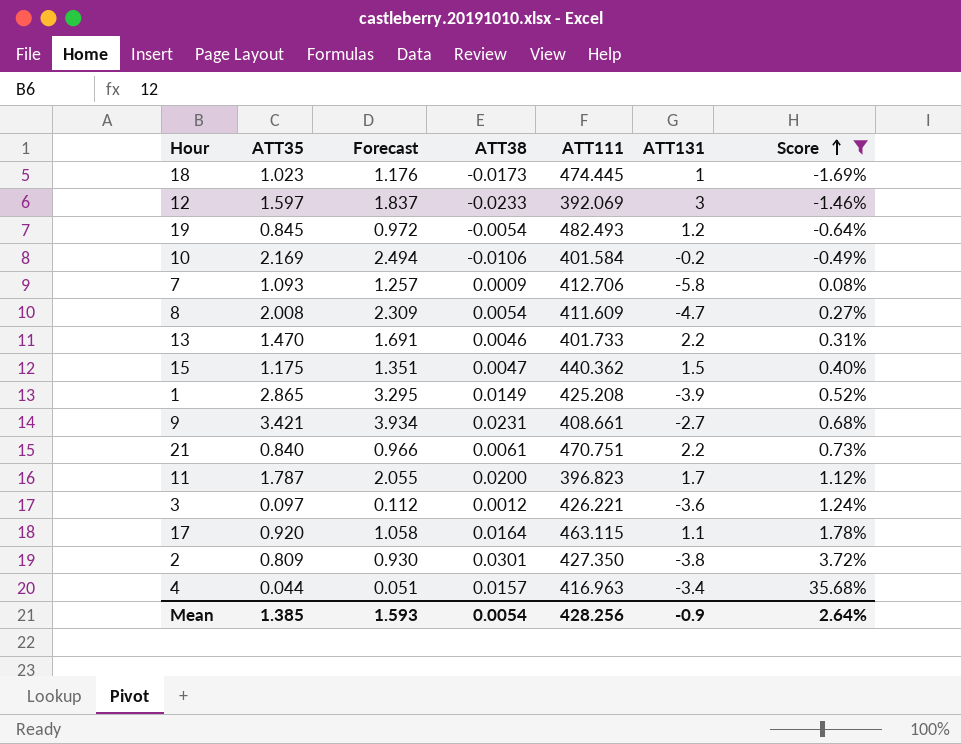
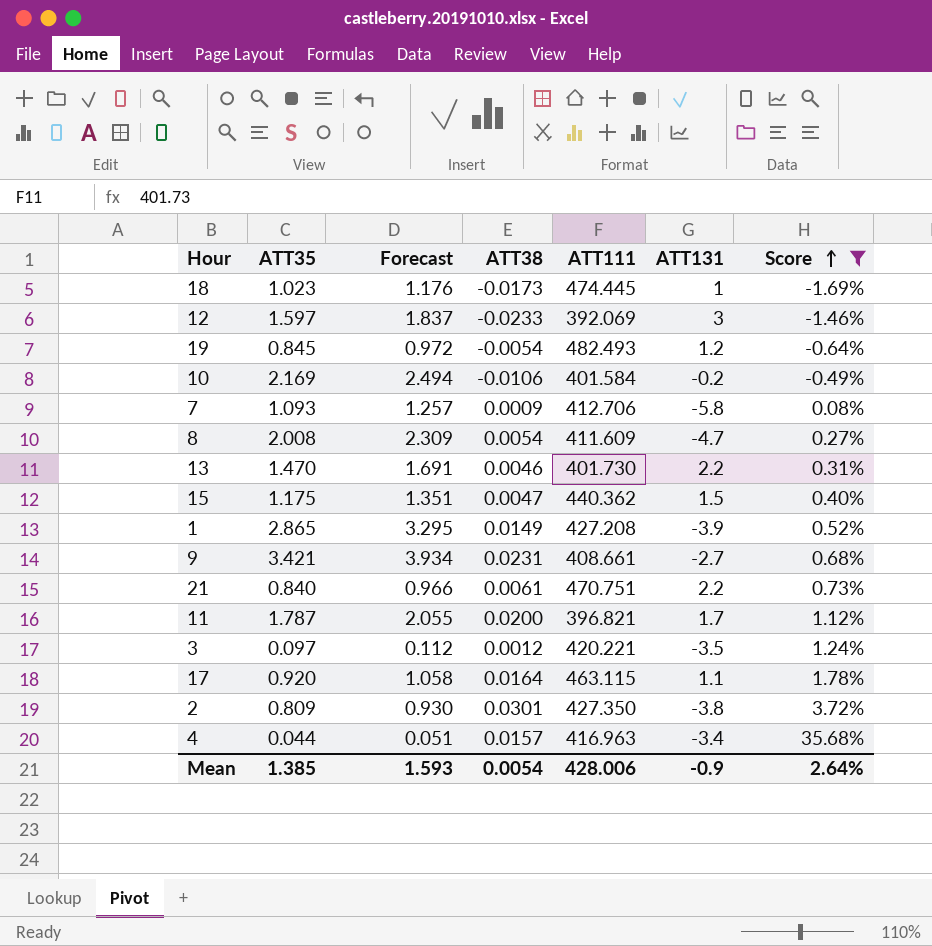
13 | ATT111: 401.733 -> 401.730
1 | ATT111: 425.208 -> 427.208
11 | ATT111: 396.823 -> 396.821
3 | ATT111: 426.221 -> 420.221
3 | ATT131: -3.6 -> -3.5
Mean | ATT111: 428.256 -> 428.006

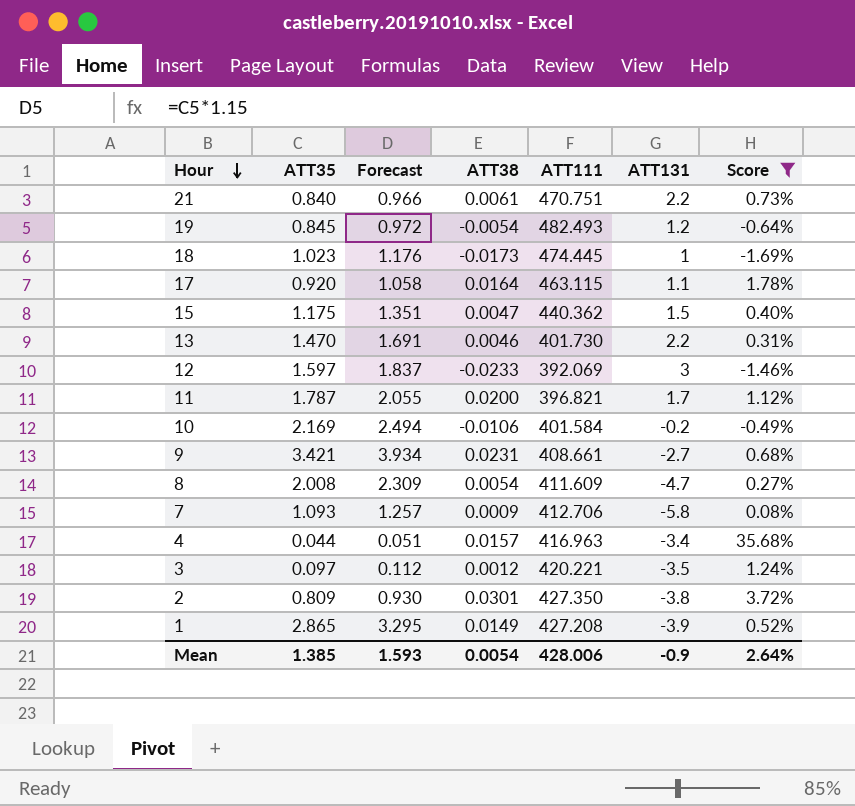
row order: Score ascending -> Hour descending

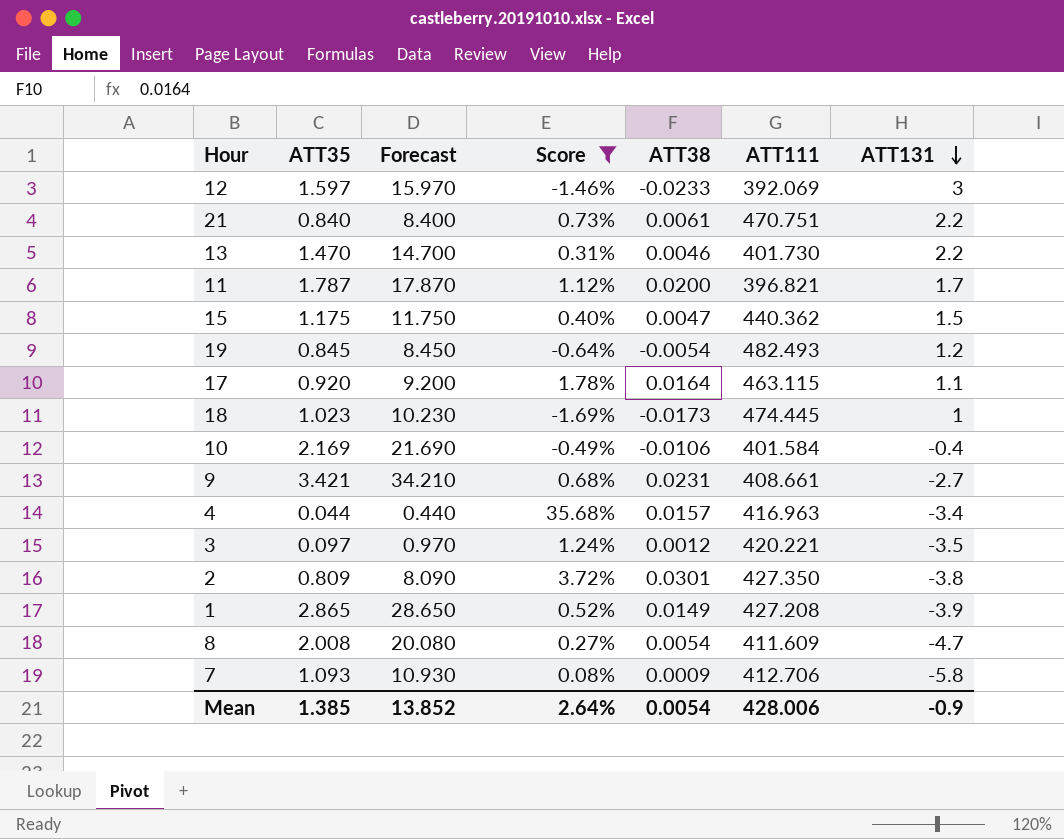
row order: Hour descending -> ATT131 descending
column Forecast | formula: [ATT35] * 1.15 -> [ATT35] * 10
column Score | position: 7 -> 4
10 | ATT131: -0.2 -> -0.4
Mean | Forecast: 1.593 -> 13.852

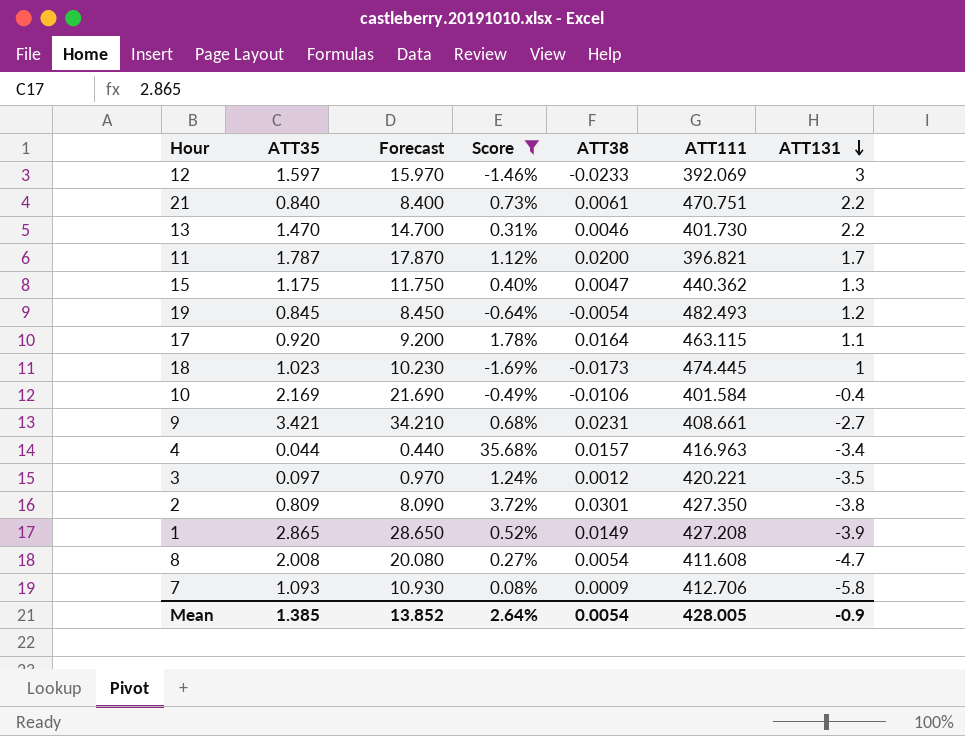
15 | ATT131: 1.5 -> 1.3
8 | ATT111: 411.609 -> 411.608
Mean | ATT111: 428.006 -> 428.005

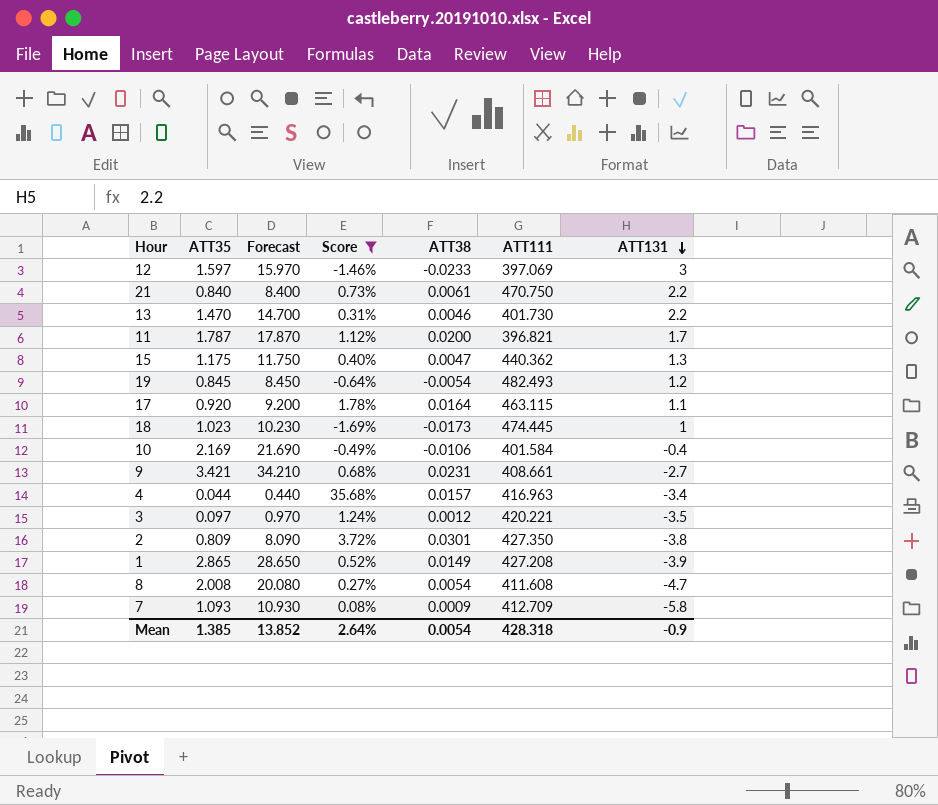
12 | ATT111: 392.069 -> 397.069
21 | ATT111: 470.751 -> 470.750
7 | ATT111: 412.706 -> 412.709
Mean | ATT111: 428.005 -> 428.318

